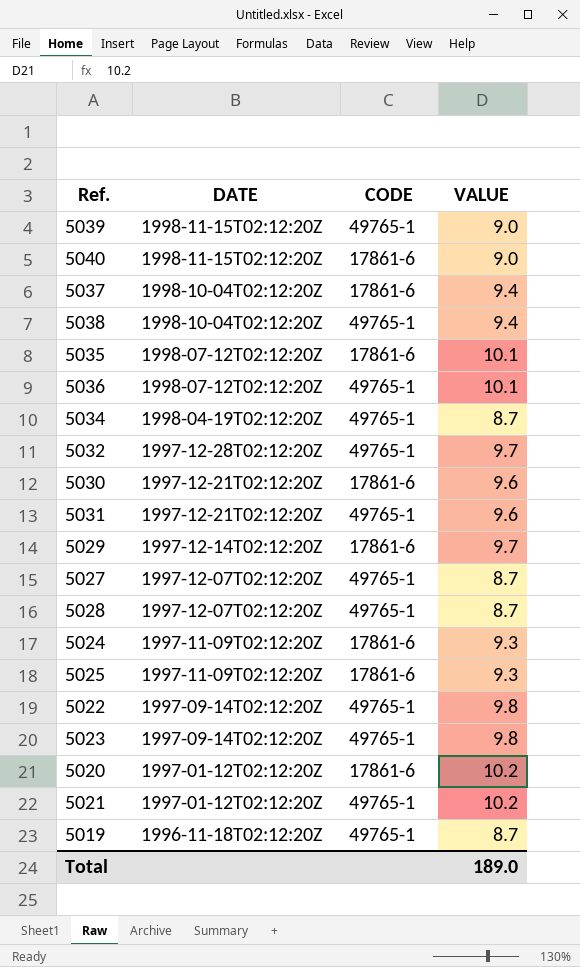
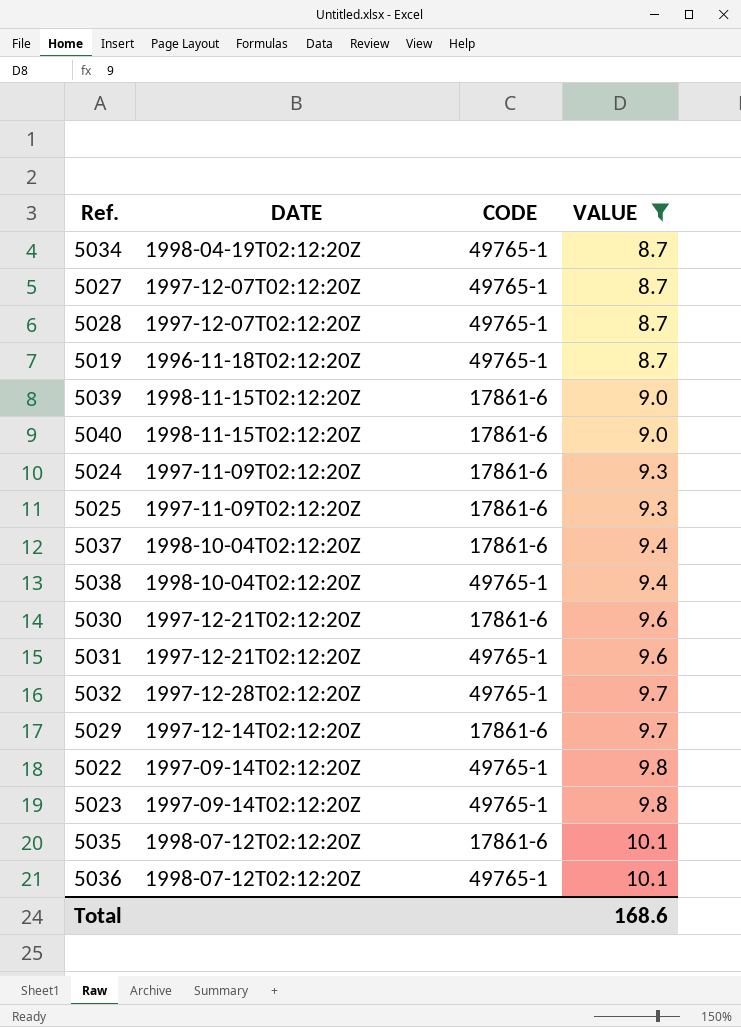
filter: none -> VALUE != 10.2
row order: DATE descending -> VALUE ascending
5039 | CODE: 49765-1 -> 17861-6
Total | VALUE: 189.0 -> 168.6

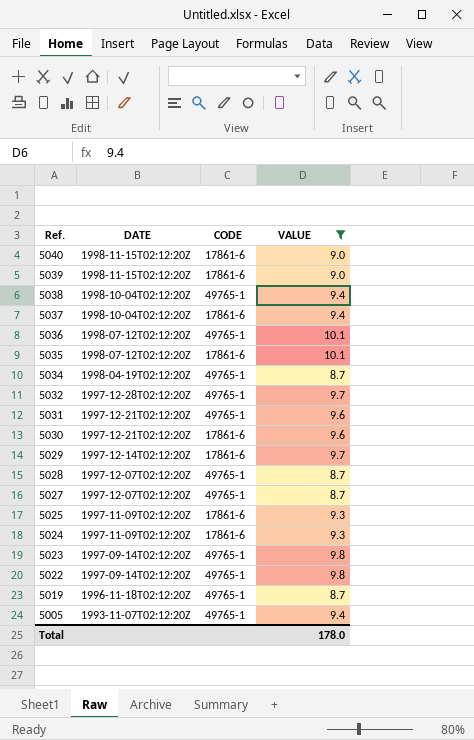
row order: VALUE ascending -> Ref. descending
row 5005: none -> 1993-11-07T02:12:20Z | 49765-1 | 9.4
Total | VALUE: 168.6 -> 178.0

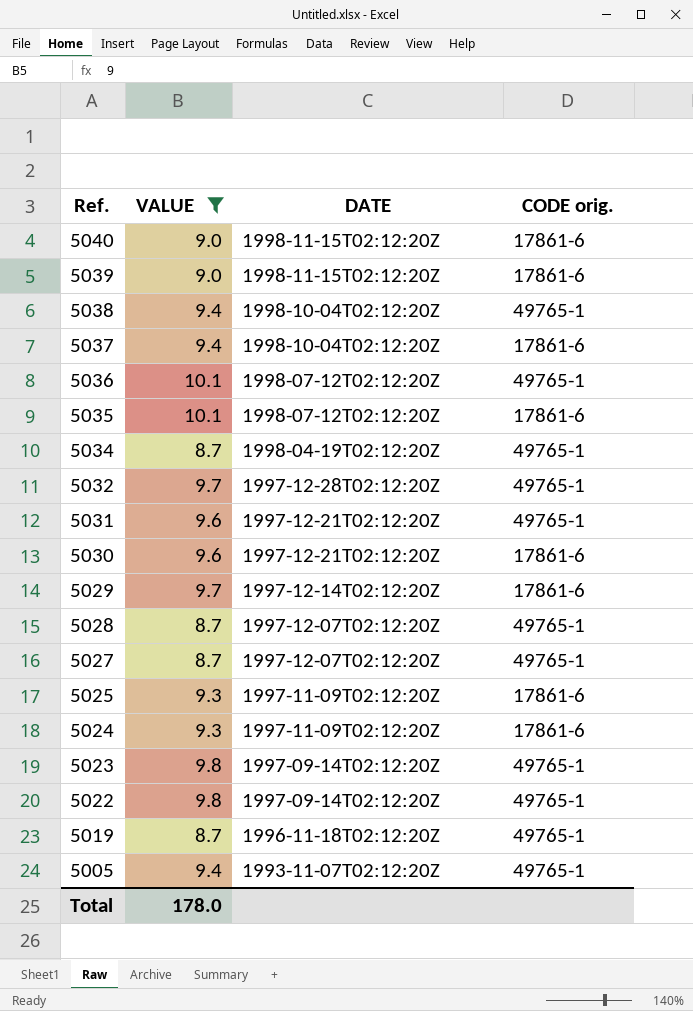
column VALUE | position: 4 -> 2
column name: CODE -> CODE orig.

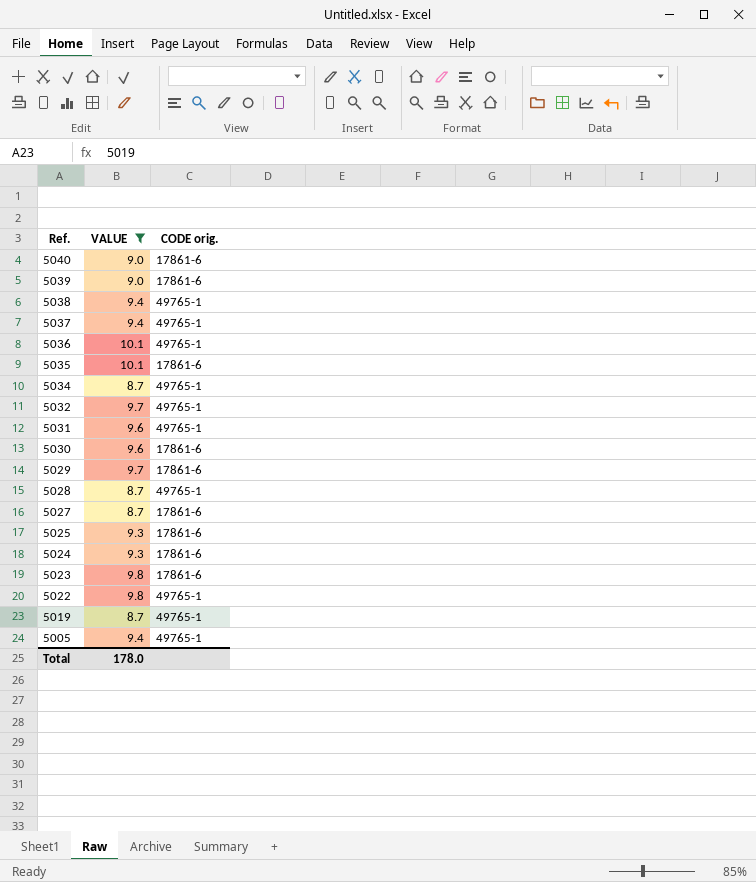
column DATE | position: 3 -> none
5037 | CODE orig.: 17861-6 -> 49765-1
5027 | CODE orig.: 49765-1 -> 17861-6
5023 | CODE orig.: 49765-1 -> 17861-6

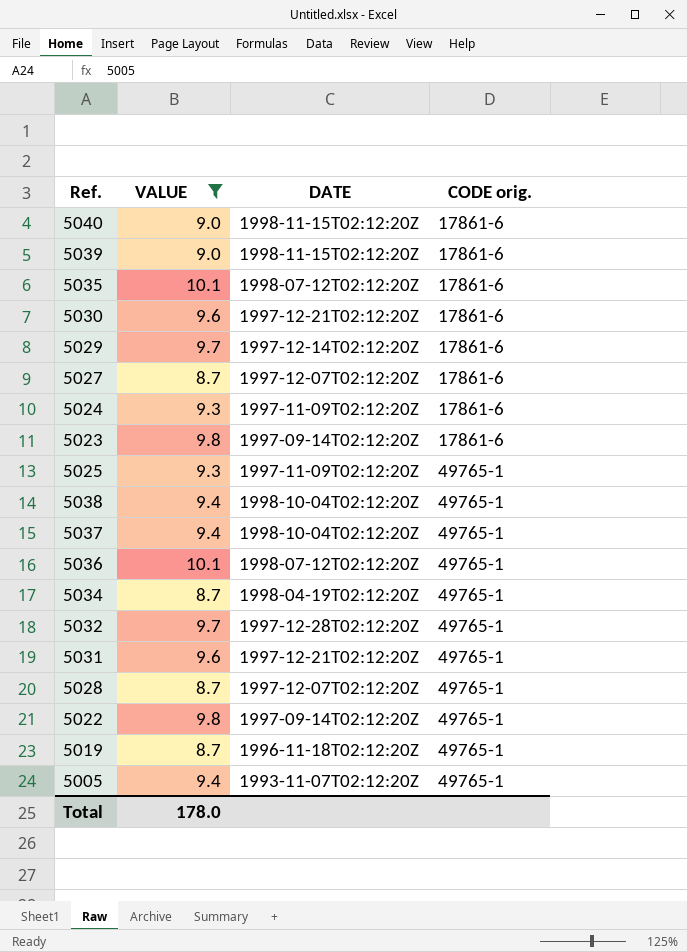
row order: Ref. descending -> CODE orig. ascending
column DATE | position: none -> 3
5025 | CODE orig.: 17861-6 -> 49765-1

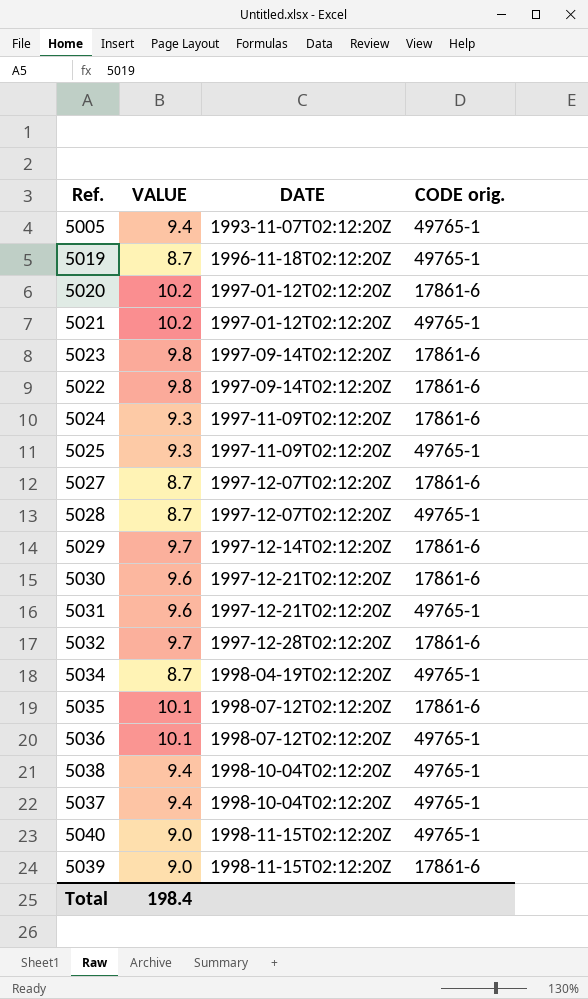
filter: VALUE != 10.2 -> none
row order: CODE orig. ascending -> DATE ascending
5022 | CODE orig.: 49765-1 -> 17861-6
5032 | CODE orig.: 49765-1 -> 17861-6
5040 | CODE orig.: 17861-6 -> 49765-1
Total | VALUE: 178.0 -> 198.4

